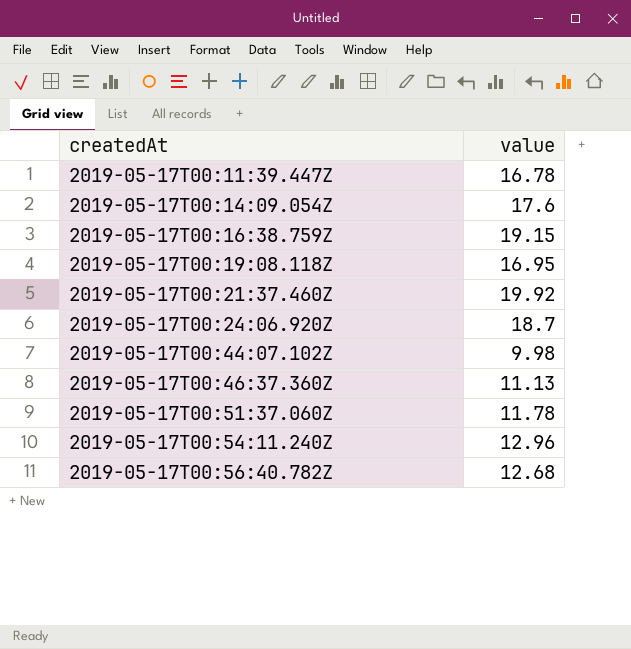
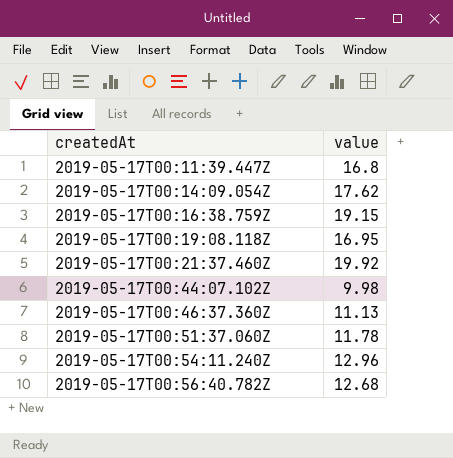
row 2019-05-17T00:24:06.920Z: 18.7 -> none
2019-05-17T00:11:39.447Z | value: 16.78 -> 16.8
2019-05-17T00:14:09.054Z | value: 17.6 -> 17.62

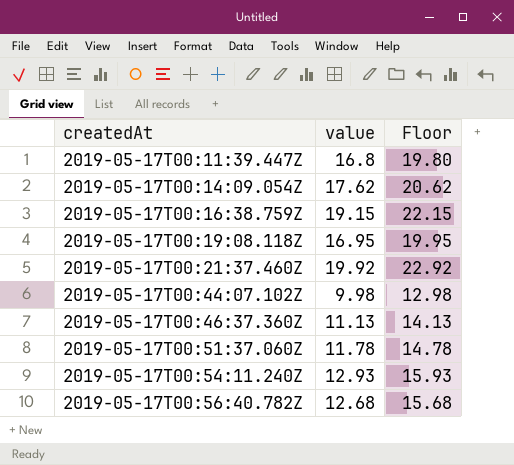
column Floor | formula: none -> [value] + 3
2019-05-17T00:54:11.240Z | value: 12.96 -> 12.93

